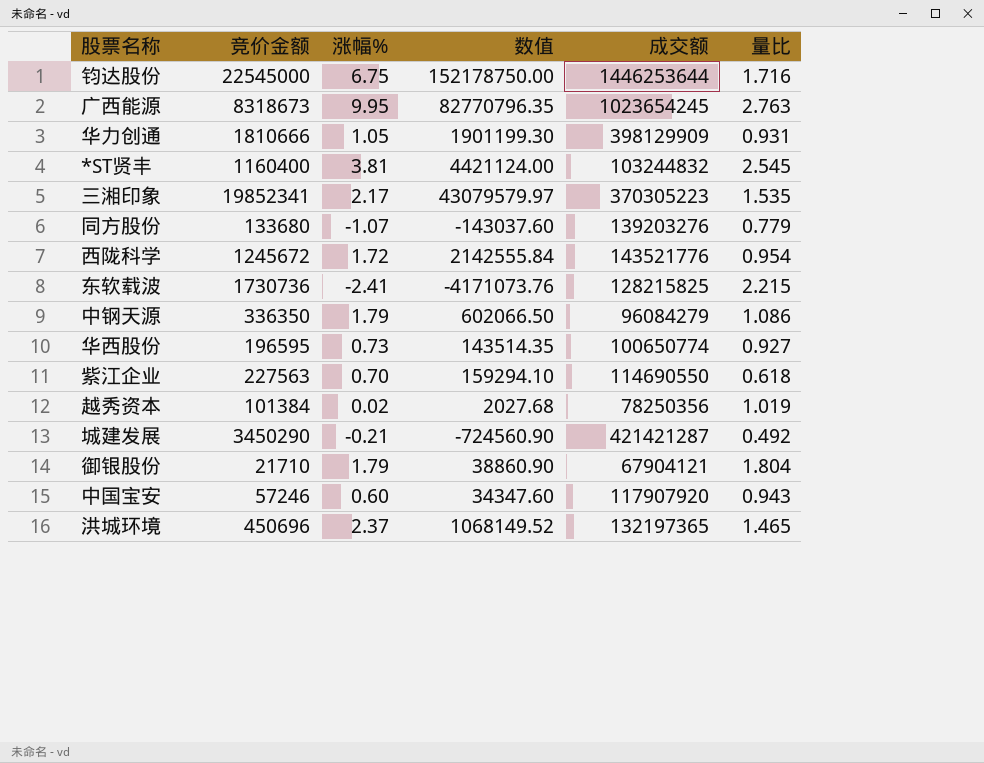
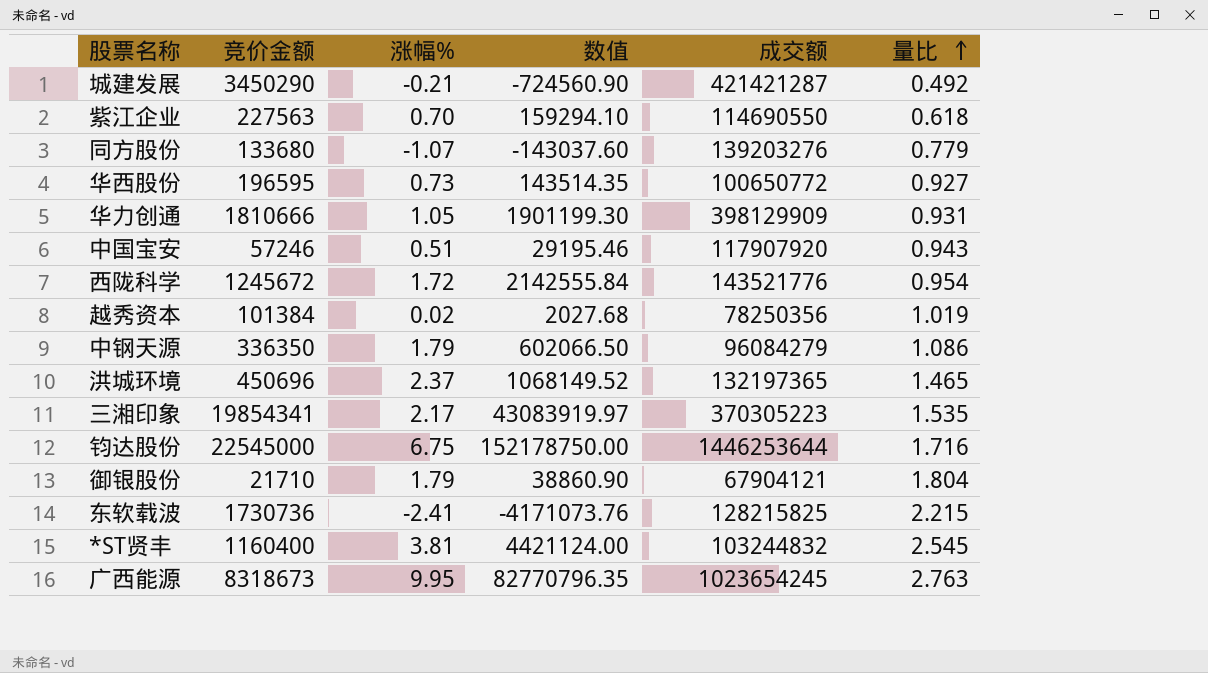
row order: none -> 量比 ascending
华西股份 | 成交额: 100650774 -> 100650772
中国宝安 | 涨幅%: 0.60 -> 0.51
中国宝安 | 数值: 34347.60 -> 29195.46
三湘印象 | 竞价金额: 19852341 -> 19854341
三湘印象 | 数值: 43079579.97 -> 43083919.97

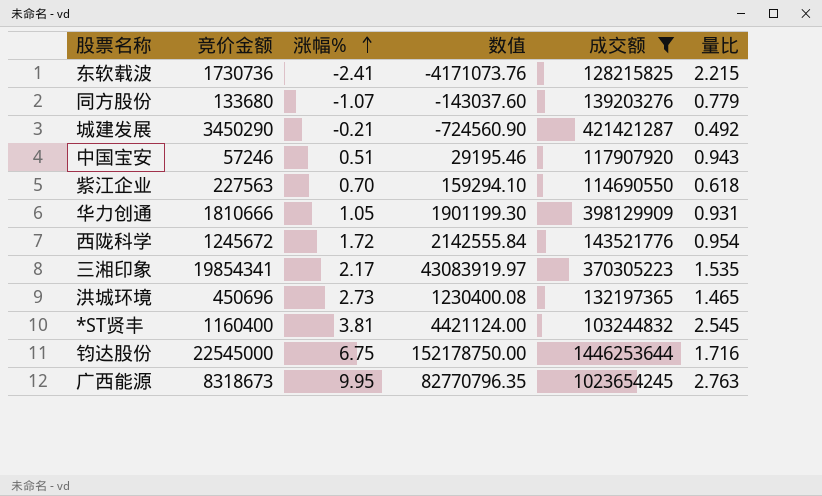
filter: none -> 成交额 >= 103244832
row order: 量比 ascending -> 涨幅% ascending
洪城环境 | 涨幅%: 2.37 -> 2.73
洪城环境 | 数值: 1068149.52 -> 1230400.08

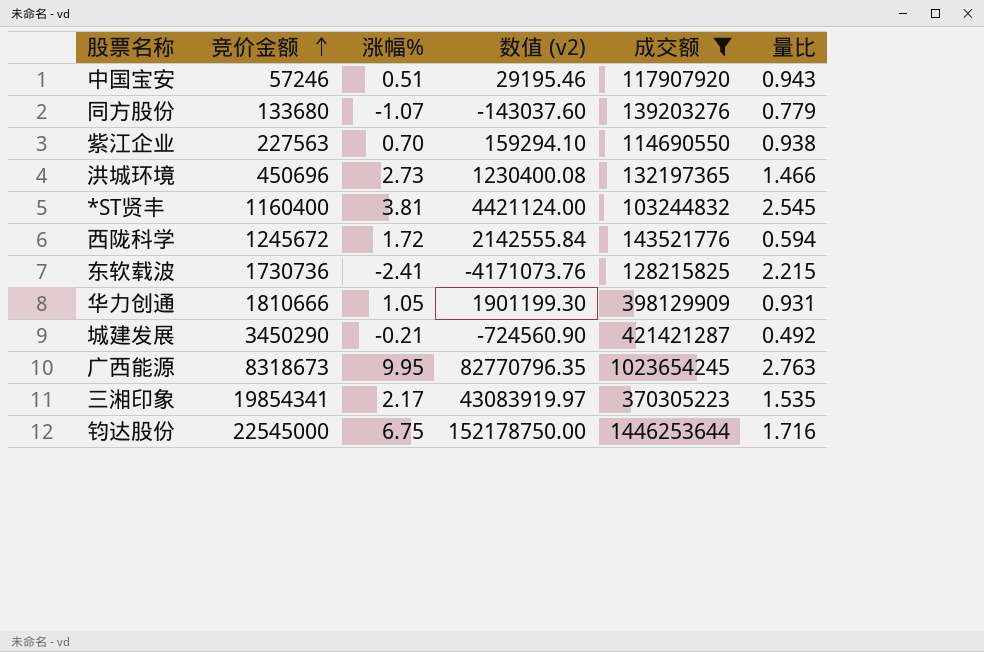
row order: 涨幅% ascending -> 竞价金额 ascending
column name: 数值 -> 数值 (v2)
紫江企业 | 量比: 0.618 -> 0.938
洪城环境 | 量比: 1.465 -> 1.466
西陇科学 | 量比: 0.954 -> 0.594

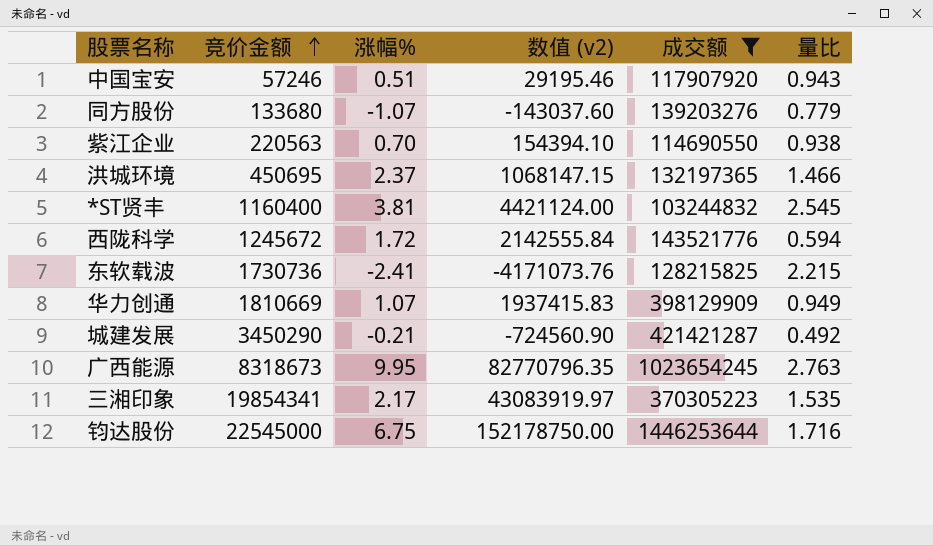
紫江企业 | 竞价金额: 227563 -> 220563
紫江企业 | 数值 (v2): 159294.10 -> 154394.10
洪城环境 | 竞价金额: 450696 -> 450695
洪城环境 | 涨幅%: 2.73 -> 2.37
洪城环境 | 数值 (v2): 1230400.08 -> 1068147.15
华力创通 | 竞价金额: 1810666 -> 1810669
华力创通 | 涨幅%: 1.05 -> 1.07
华力创通 | 数值 (v2): 1901199.30 -> 1937415.83
华力创通 | 量比: 0.931 -> 0.949

